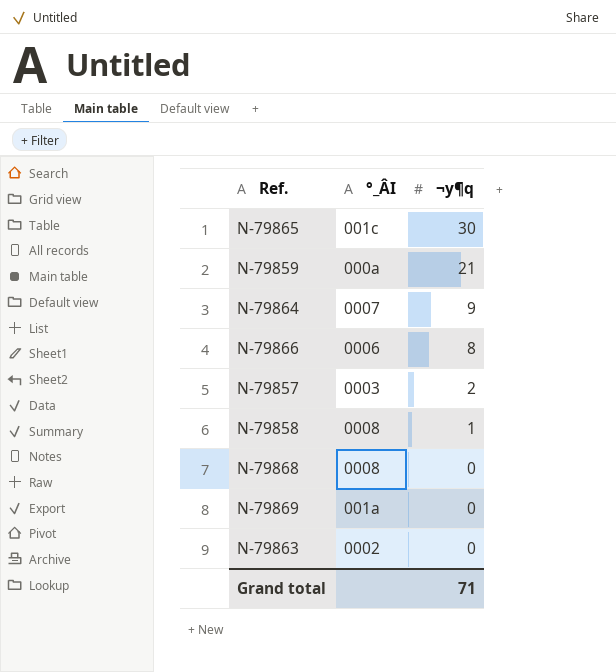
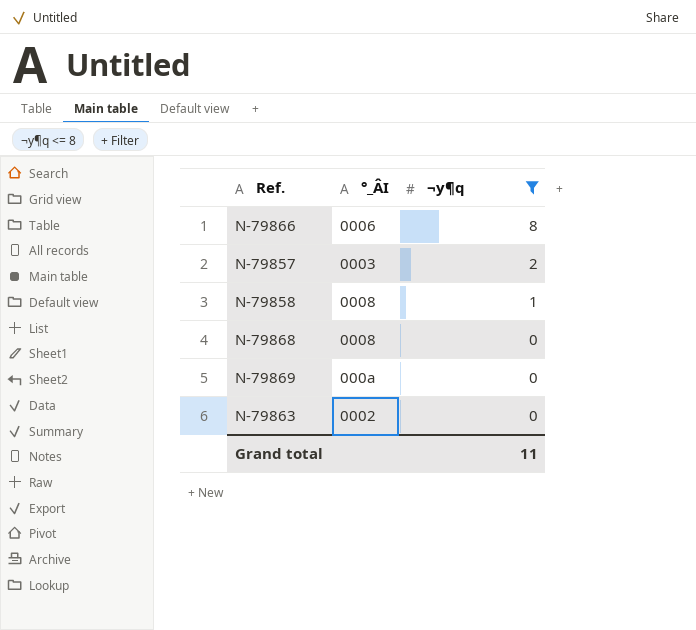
filter: none -> ¬y¶q <= 8
N-79869 | °_ÂI: 001a -> 000a
Grand total | ¬y¶q: 71 -> 11

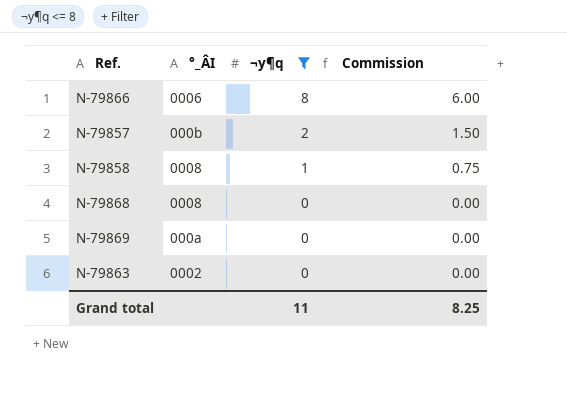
column Commission | formula: none -> [¬y¶q] * 0.75
N-79857 | °_ÂI: 0003 -> 000b

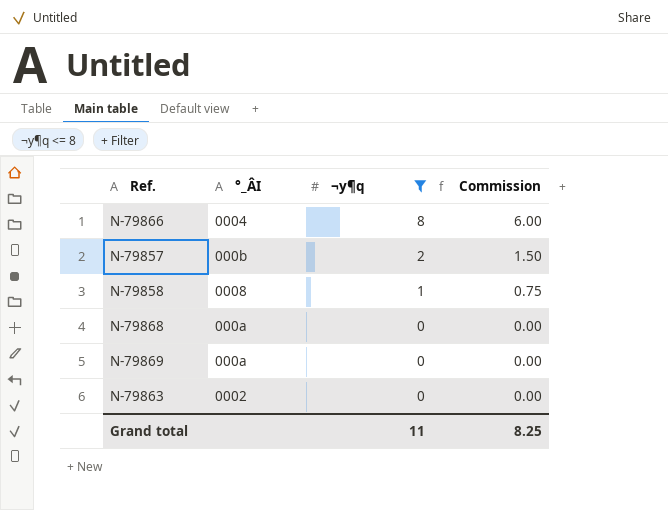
N-79866 | °_ÂI: 0006 -> 0004
N-79868 | °_ÂI: 0008 -> 000a

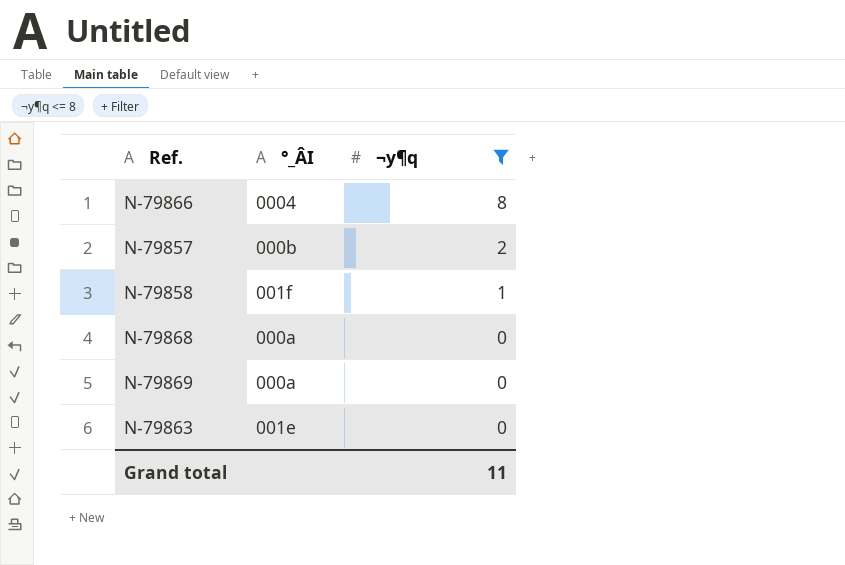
column Commission | formula: [¬y¶q] * 0.75 -> none
N-79858 | °_ÂI: 0008 -> 001f
N-79863 | °_ÂI: 0002 -> 001e

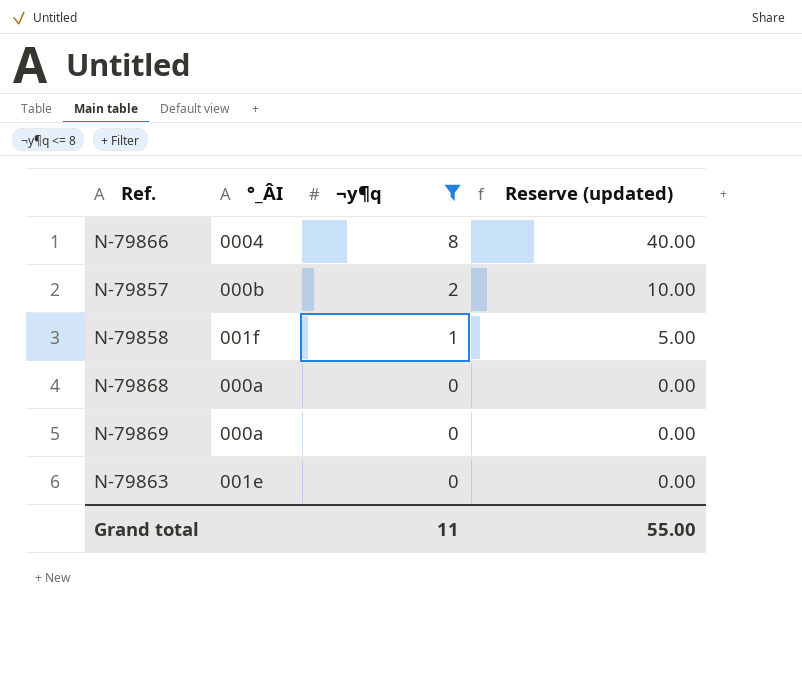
column Reserve (updated) | formula: none -> [¬y¶q] * 5

